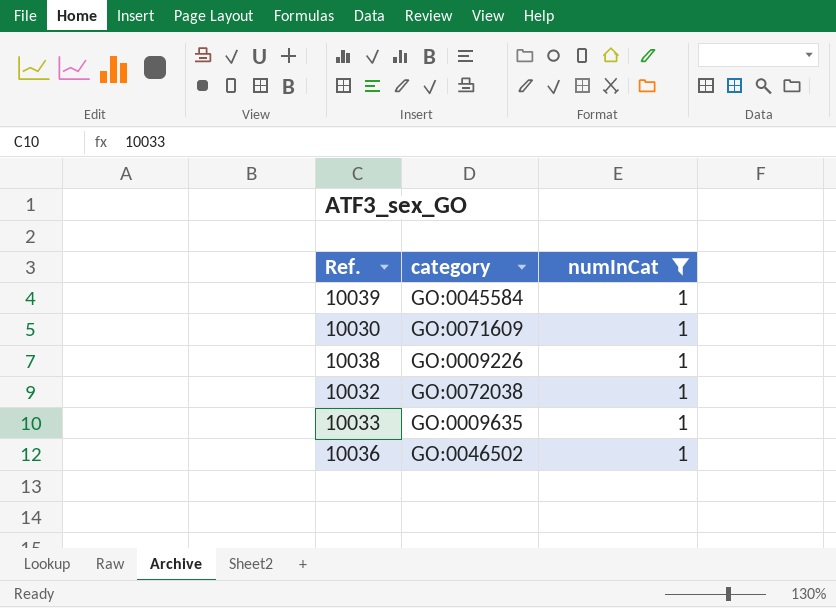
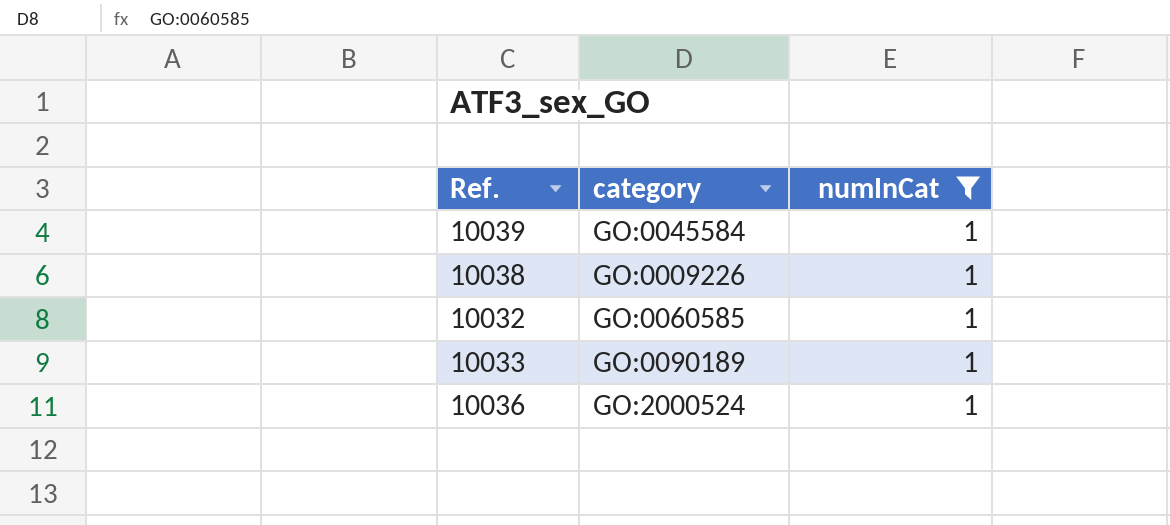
row 10030: GO:0071609 | 1 -> none
10032 | category: GO:0072038 -> GO:0060585
10033 | category: GO:0009635 -> GO:0090189
10036 | category: GO:0046502 -> GO:2000524

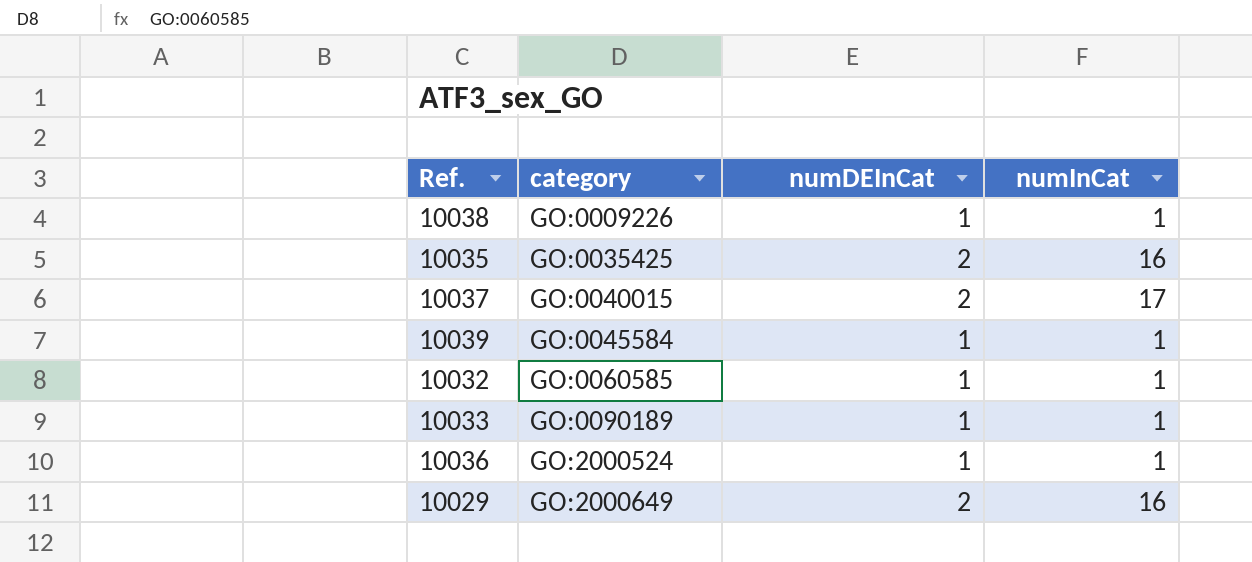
filter: numInCat = 1 -> none
row order: none -> category ascending
column numDEInCat | position: none -> 3

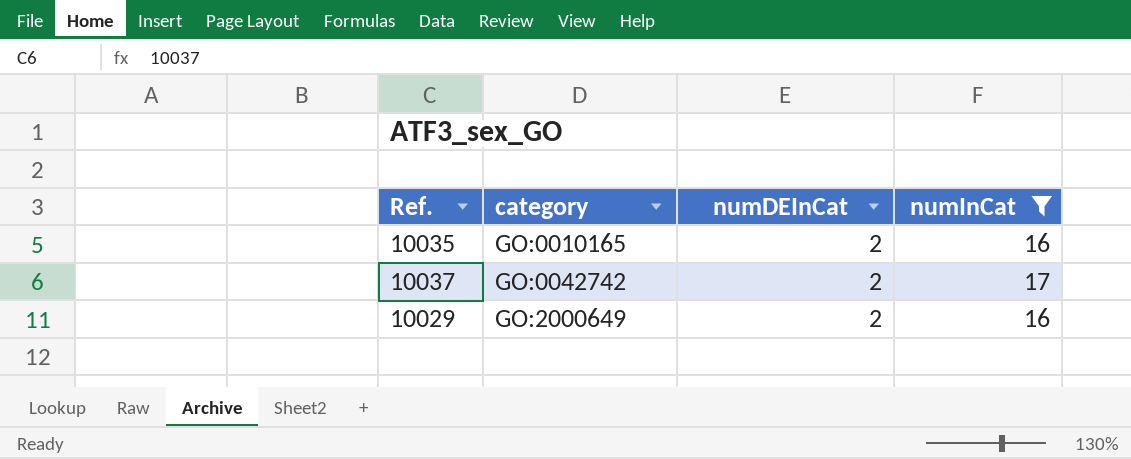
filter: none -> numInCat != 1
10035 | category: GO:0035425 -> GO:0010165
10037 | category: GO:0040015 -> GO:0042742

